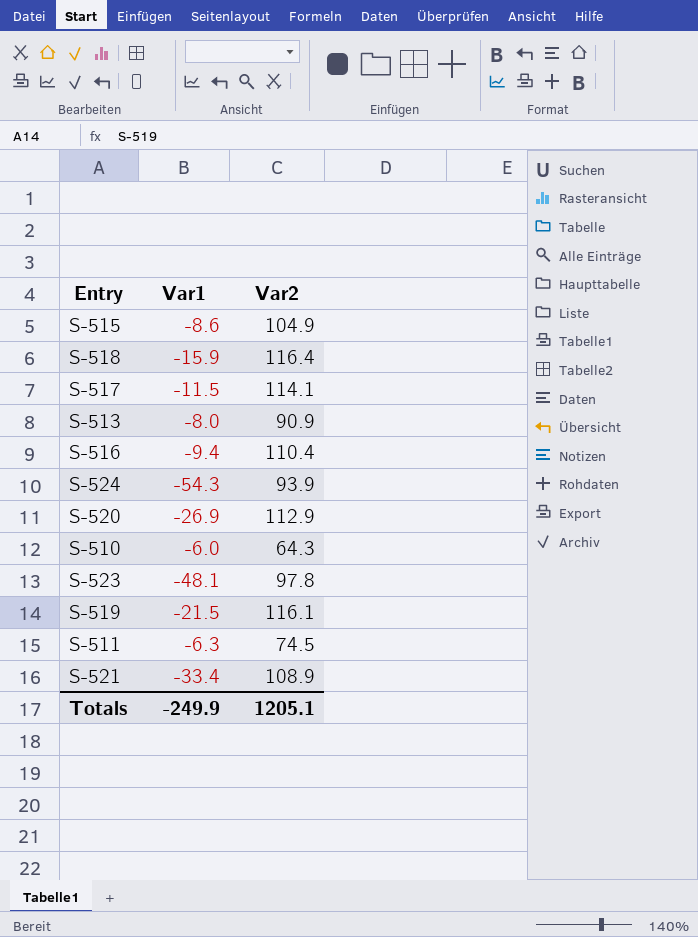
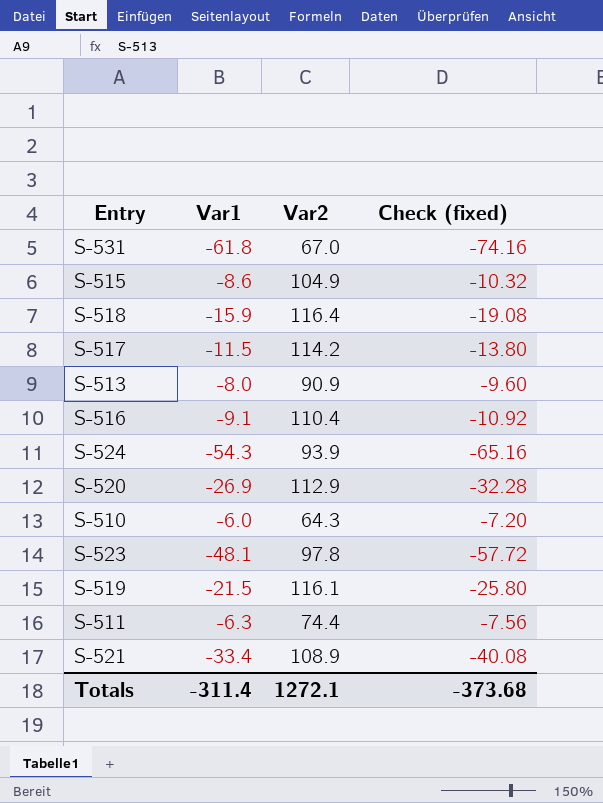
column Check (fixed) | formula: none -> [Var1] * 1.2
row S-531: none -> -61.8 | 67.0 | -74.16
S-517 | Var2: 114.1 -> 114.2
S-516 | Var1: -9.4 -> -9.1
S-511 | Var2: 74.5 -> 74.4
Totals | Var1: -249.9 -> -311.4
Totals | Var2: 1205.1 -> 1272.1

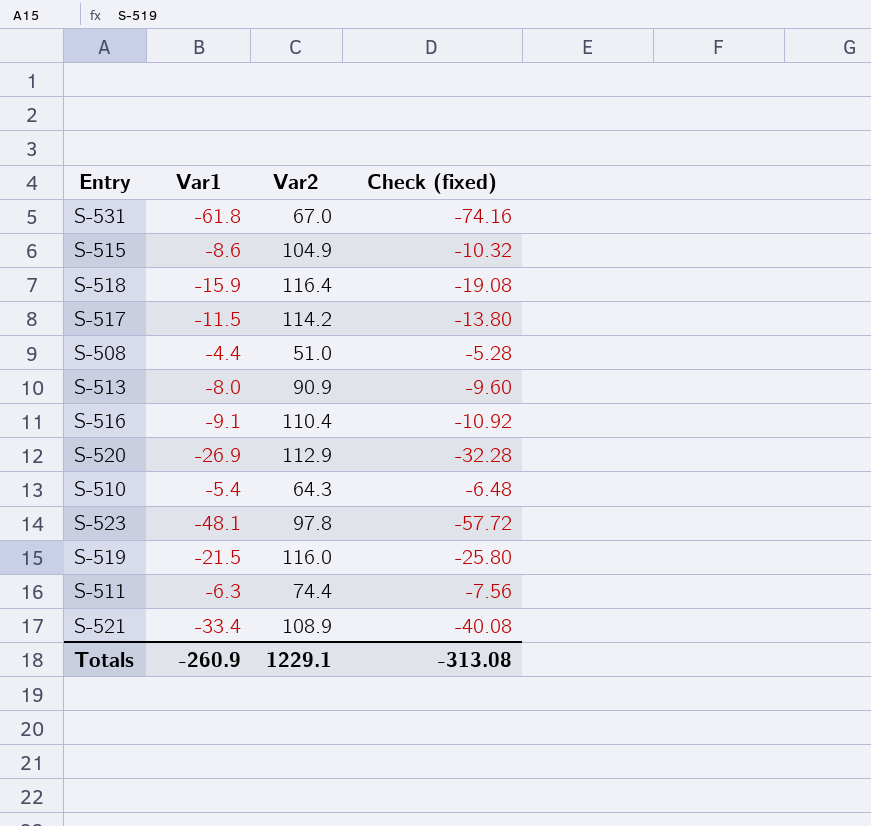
row S-524: -54.3 | 93.9 | -65.16 -> none
row S-508: none -> -4.4 | 51.0 | -5.28
S-510 | Var1: -6.0 -> -5.4
S-510 | Check (fixed): -7.20 -> -6.48
S-519 | Var2: 116.1 -> 116.0
Totals | Var1: -311.4 -> -260.9
Totals | Var2: 1272.1 -> 1229.1
Totals | Check (fixed): -373.68 -> -313.08

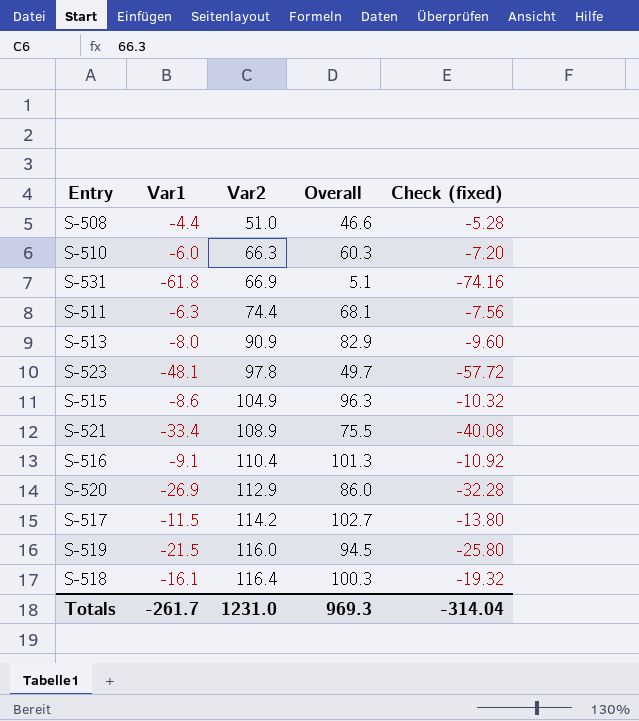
row order: none -> Var2 ascending
column Overall | formula: none -> [Var1] + [Var2]
S-510 | Var1: -5.4 -> -6.0
S-510 | Var2: 64.3 -> 66.3
S-510 | Check (fixed): -6.48 -> -7.20
S-531 | Var2: 67.0 -> 66.9
S-518 | Var1: -15.9 -> -16.1
S-518 | Check (fixed): -19.08 -> -19.32
Totals | Var1: -260.9 -> -261.7
Totals | Var2: 1229.1 -> 1231.0
Totals | Check (fixed): -313.08 -> -314.04

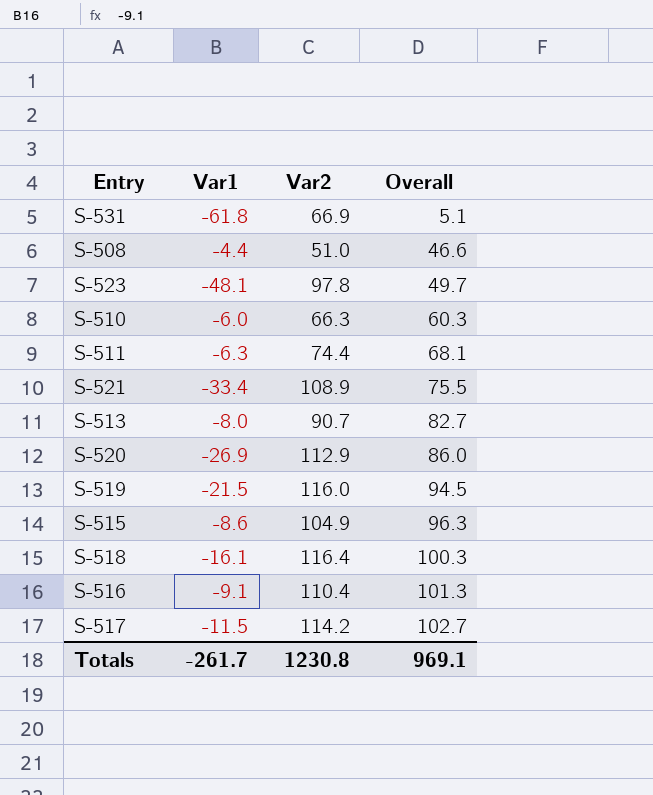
row order: Var2 ascending -> Overall ascending
column Check (fixed) | formula: [Var1] * 1.2 -> none
S-513 | Var2: 90.9 -> 90.7
S-513 | Overall: 82.9 -> 82.7
Totals | Var2: 1231.0 -> 1230.8
Totals | Overall: 969.3 -> 969.1

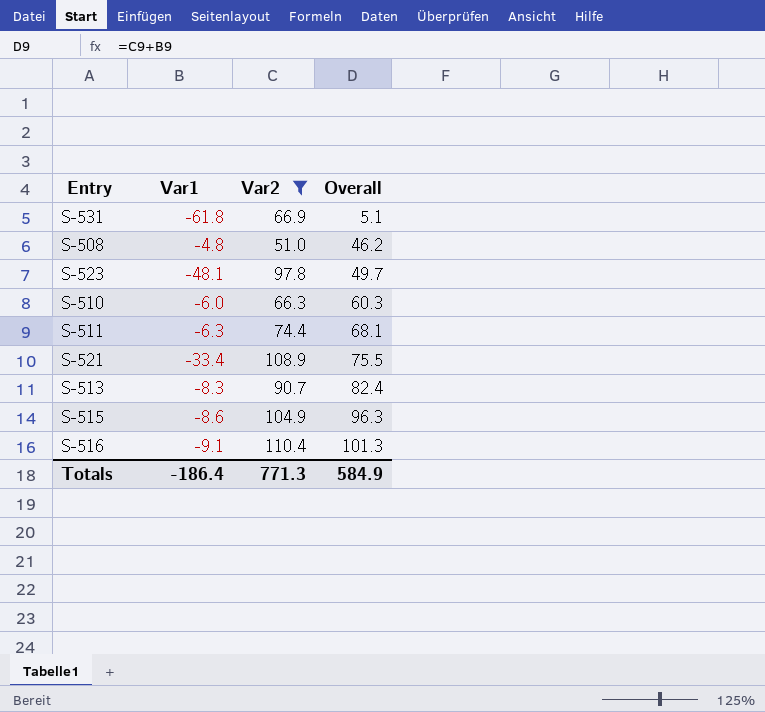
filter: none -> Var2 <= 110.4
S-508 | Var1: -4.4 -> -4.8
S-508 | Overall: 46.6 -> 46.2
S-513 | Var1: -8.0 -> -8.3
S-513 | Overall: 82.7 -> 82.4
Totals | Var1: -261.7 -> -186.4
Totals | Var2: 1230.8 -> 771.3
Totals | Overall: 969.1 -> 584.9

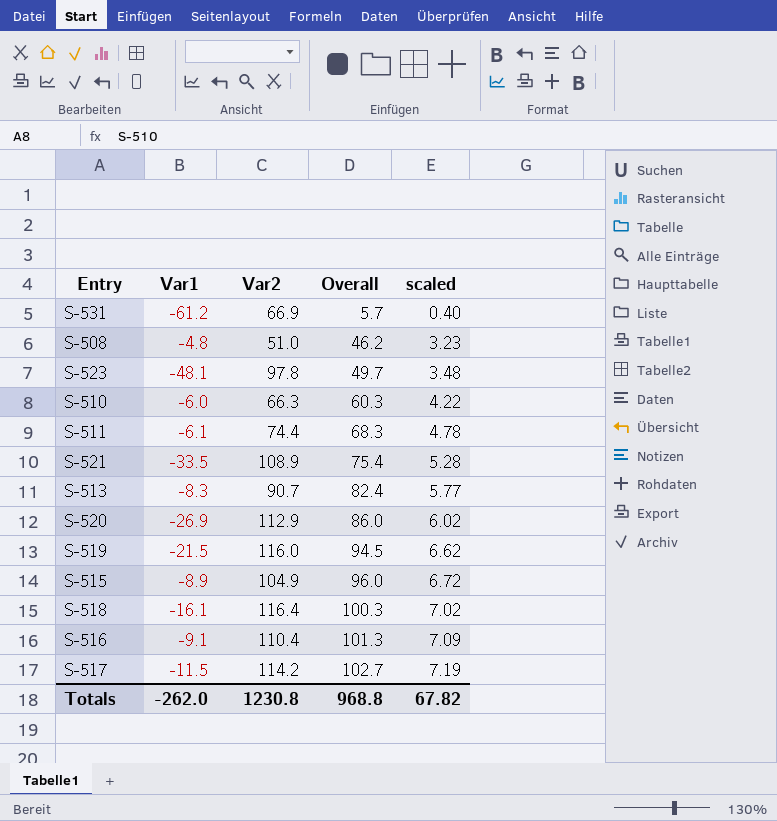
filter: Var2 <= 110.4 -> none
column scaled | formula: none -> [Overall] * 0.07
S-531 | Var1: -61.8 -> -61.2
S-531 | Overall: 5.1 -> 5.7
S-511 | Var1: -6.3 -> -6.1
S-511 | Overall: 68.1 -> 68.3
S-521 | Var1: -33.4 -> -33.5
S-521 | Overall: 75.5 -> 75.4
S-515 | Var1: -8.6 -> -8.9
S-515 | Overall: 96.3 -> 96.0
Totals | Var1: -186.4 -> -262.0
Totals | Var2: 771.3 -> 1230.8
Totals | Overall: 584.9 -> 968.8

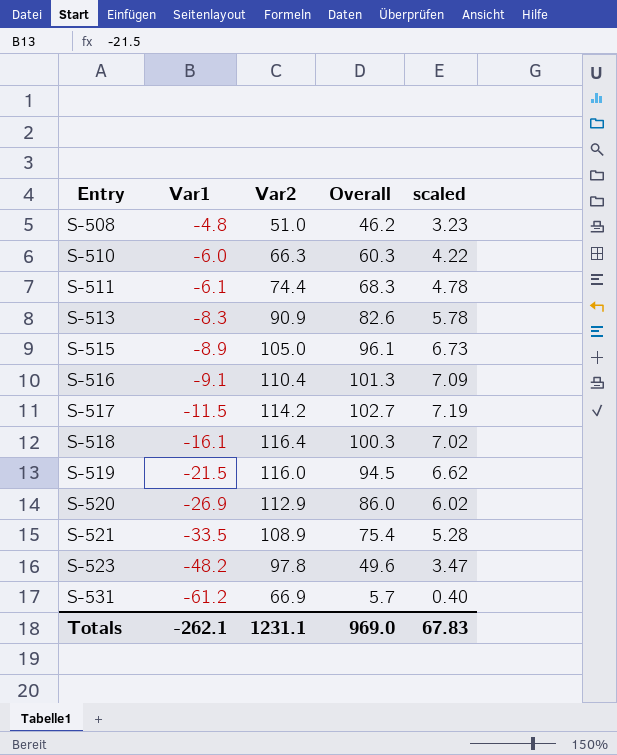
row order: Overall ascending -> Entry ascending
S-513 | Var2: 90.7 -> 90.9
S-513 | Overall: 82.4 -> 82.6
S-513 | scaled: 5.77 -> 5.78
S-515 | Var2: 104.9 -> 105.0
S-515 | Overall: 96.0 -> 96.1
S-515 | scaled: 6.72 -> 6.73
S-523 | Var1: -48.1 -> -48.2
S-523 | Overall: 49.7 -> 49.6
S-523 | scaled: 3.48 -> 3.47
Totals | Var1: -262.0 -> -262.1
Totals | Var2: 1230.8 -> 1231.1
Totals | Overall: 968.8 -> 969.0
Totals | scaled: 67.82 -> 67.83

